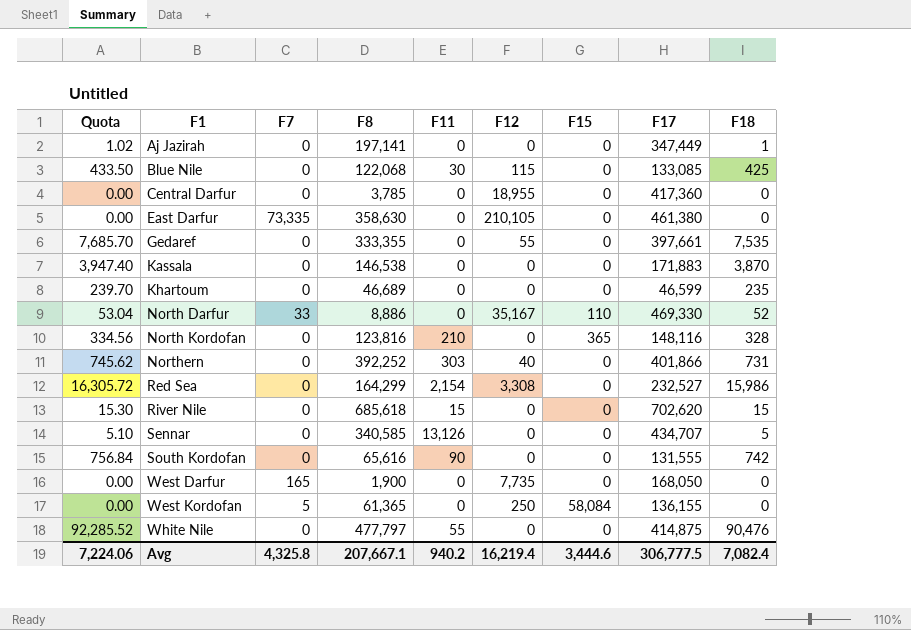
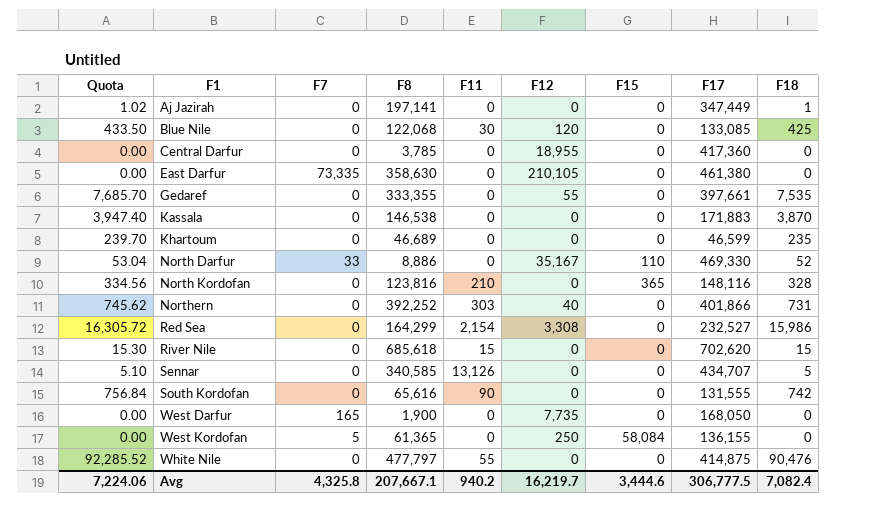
Blue Nile | F12: 115 -> 120
Avg | F12: 16,219.4 -> 16,219.7

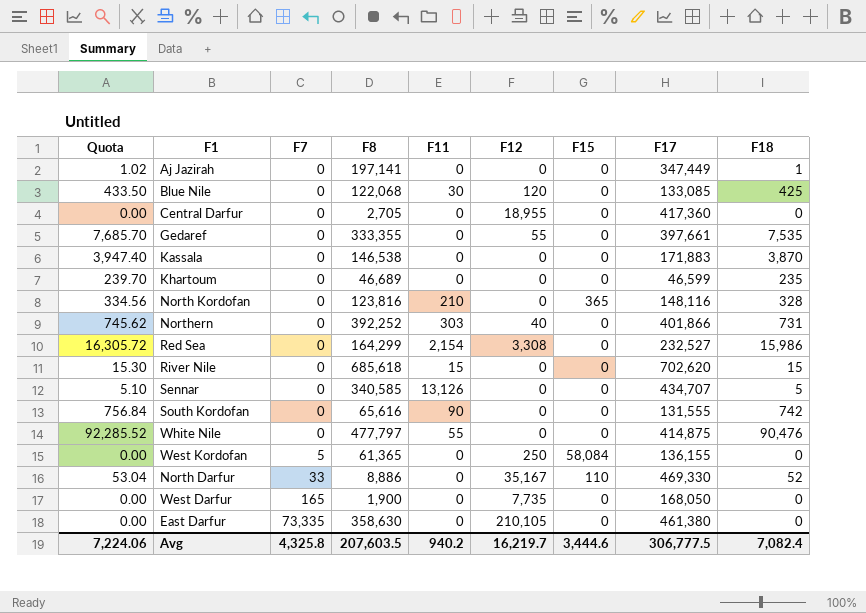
row order: F1 ascending -> F7 ascending
Central Darfur | F8: 3,785 -> 2,705
Avg | F8: 207,667.1 -> 207,603.5

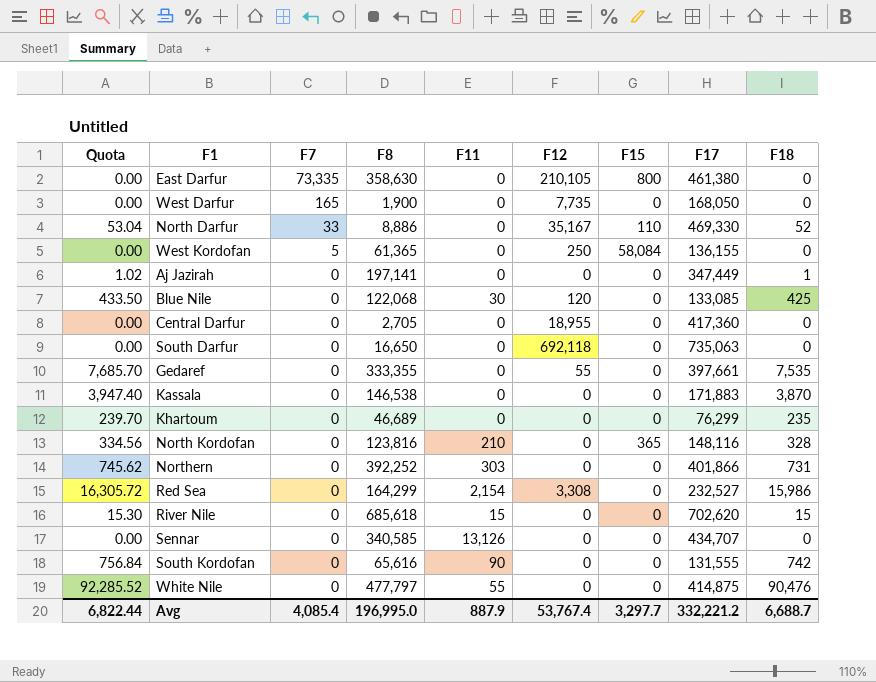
row order: F7 ascending -> F7 descending
East Darfur | F15: 0 -> 800
row South Darfur: none -> 0.00 | 0 | 16,650 | 0 | 692,118 | 0 | 735,063 | 0
Khartoum | F17: 46,599 -> 76,299
Northern | F12: 40 -> 0
Sennar | Quota: 5.10 -> 0.00
Sennar | F18: 5 -> 0
Avg | Quota: 7,224.06 -> 6,822.44
Avg | F7: 4,325.8 -> 4,085.4
Avg | F8: 207,603.5 -> 196,995.0
Avg | F11: 940.2 -> 887.9
Avg | F12: 16,219.7 -> 53,767.4
Avg | F15: 3,444.6 -> 3,297.7
Avg | F17: 306,777.5 -> 332,221.2
Avg | F18: 7,082.4 -> 6,688.7

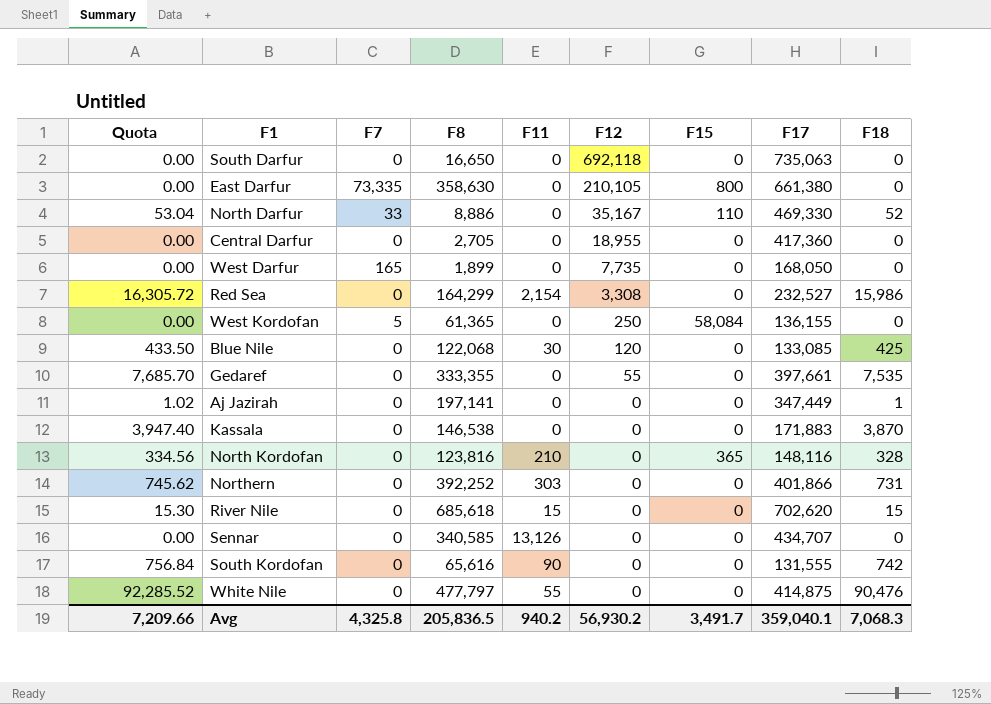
row order: F7 descending -> F12 descending
row Khartoum: 239.70 | 0 | 46,689 | 0 | 0 | 0 | 76,299 | 235 -> none
East Darfur | F17: 461,380 -> 661,380
West Darfur | F8: 1,900 -> 1,899
Avg | Quota: 6,822.44 -> 7,209.66
Avg | F7: 4,085.4 -> 4,325.8
Avg | F8: 196,995.0 -> 205,836.5
Avg | F11: 887.9 -> 940.2
Avg | F12: 53,767.4 -> 56,930.2
Avg | F15: 3,297.7 -> 3,491.7
Avg | F17: 332,221.2 -> 359,040.1
Avg | F18: 6,688.7 -> 7,068.3

